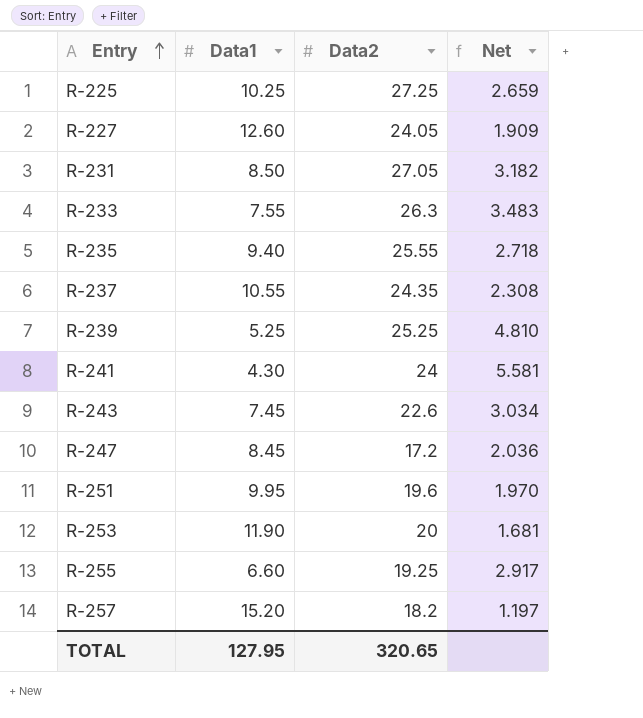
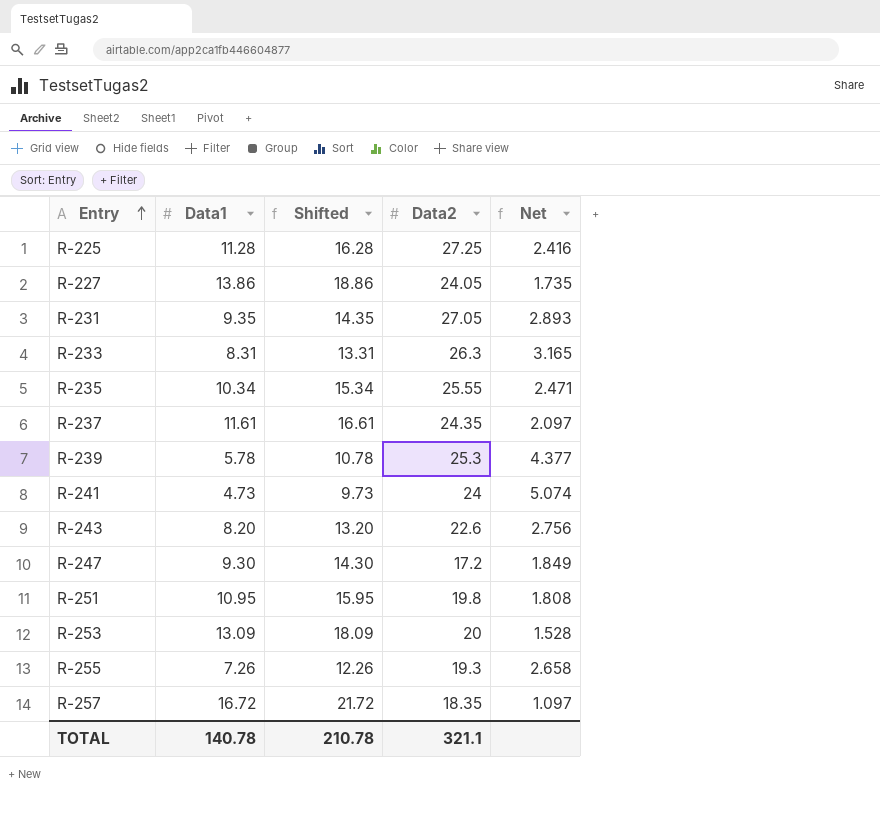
column Shifted | formula: none -> [Data1] + 5
R-225 | Data1: 10.25 -> 11.28
R-225 | Net: 2.659 -> 2.416
R-227 | Data1: 12.60 -> 13.86
R-227 | Net: 1.909 -> 1.735
R-231 | Data1: 8.50 -> 9.35
R-231 | Net: 3.182 -> 2.893
R-233 | Data1: 7.55 -> 8.31
R-233 | Net: 3.483 -> 3.165
R-235 | Data1: 9.40 -> 10.34
R-235 | Net: 2.718 -> 2.471
R-237 | Data1: 10.55 -> 11.61
R-237 | Net: 2.308 -> 2.097
R-239 | Data1: 5.25 -> 5.78
R-239 | Data2: 25.25 -> 25.3
R-239 | Net: 4.810 -> 4.377
R-241 | Data1: 4.30 -> 4.73
R-241 | Net: 5.581 -> 5.074
R-243 | Data1: 7.45 -> 8.20
R-243 | Net: 3.034 -> 2.756
R-247 | Data1: 8.45 -> 9.30
R-247 | Net: 2.036 -> 1.849
R-251 | Data1: 9.95 -> 10.95
R-251 | Data2: 19.6 -> 19.8
R-251 | Net: 1.970 -> 1.808
R-253 | Data1: 11.90 -> 13.09
R-253 | Net: 1.681 -> 1.528
R-255 | Data1: 6.60 -> 7.26
R-255 | Data2: 19.25 -> 19.3
R-255 | Net: 2.917 -> 2.658
R-257 | Data1: 15.20 -> 16.72
R-257 | Data2: 18.2 -> 18.35
R-257 | Net: 1.197 -> 1.097
TOTAL | Data1: 127.95 -> 140.78
TOTAL | Data2: 320.65 -> 321.1

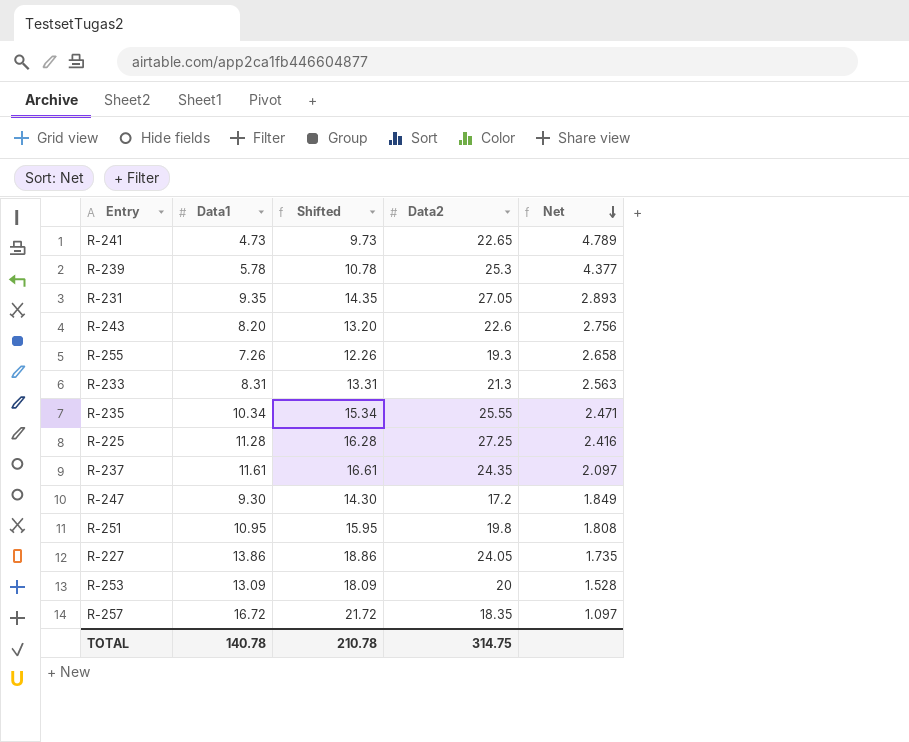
row order: Entry ascending -> Net descending
R-241 | Data2: 24 -> 22.65
R-241 | Net: 5.074 -> 4.789
R-233 | Data2: 26.3 -> 21.3
R-233 | Net: 3.165 -> 2.563
TOTAL | Data2: 321.1 -> 314.75

